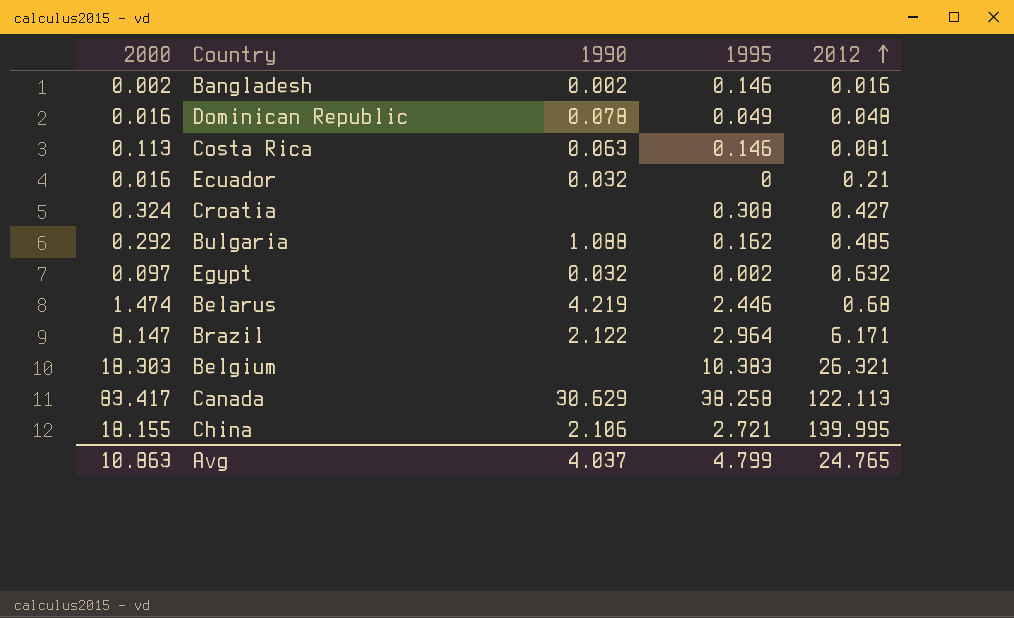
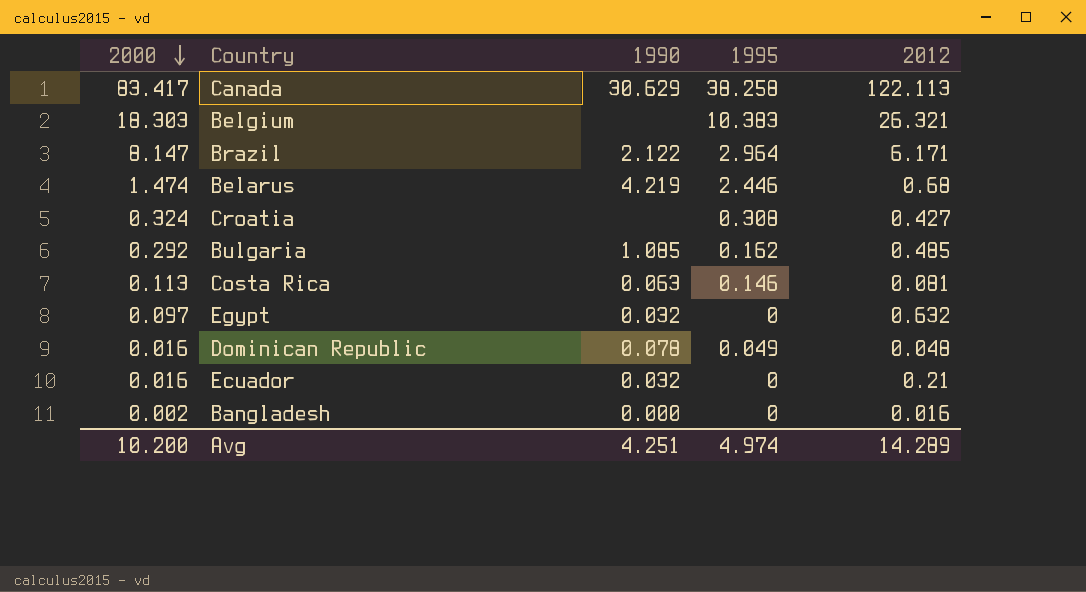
row order: 2012 ascending -> 2000 descending
row China: 18.155 | 2.106 | 2.721 | 139.995 -> none
Bulgaria | 1990: 1.088 -> 1.085
Egypt | 1995: 0.002 -> 0
Bangladesh | 1990: 0.002 -> 0.000
Bangladesh | 1995: 0.146 -> 0
Avg | 2000: 10.863 -> 10.200
Avg | 1990: 4.037 -> 4.251
Avg | 1995: 4.799 -> 4.974
Avg | 2012: 24.765 -> 14.289

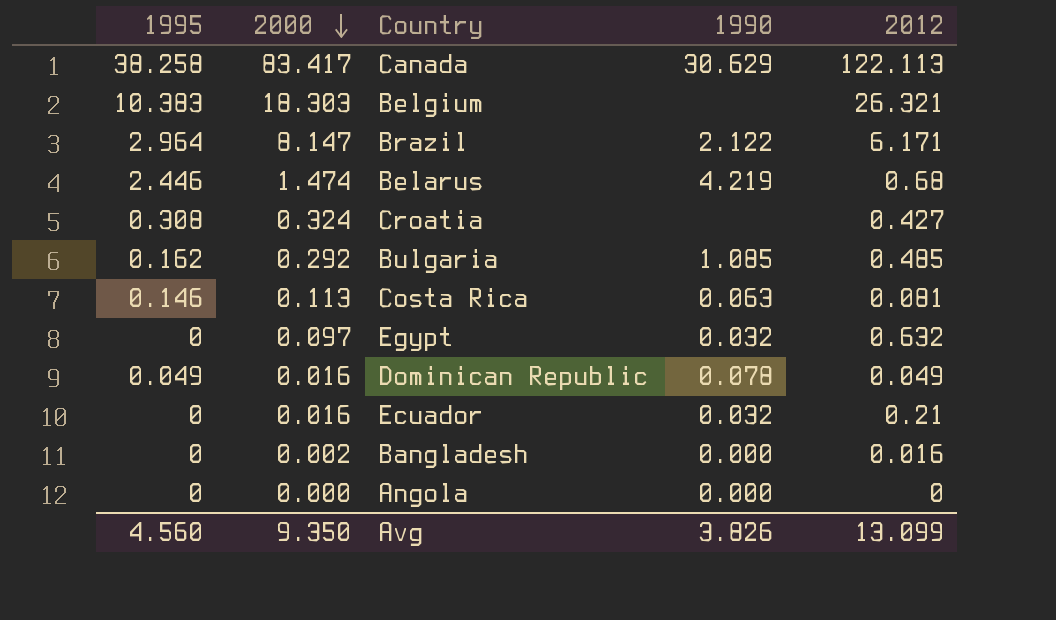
column 1995 | position: 4 -> 1
Dominican Republic | 2012: 0.048 -> 0.049
row Angola: none -> 0 | 0.000 | 0.000 | 0
Avg | 1995: 4.974 -> 4.560
Avg | 2000: 10.200 -> 9.350
Avg | 1990: 4.251 -> 3.826
Avg | 2012: 14.289 -> 13.099

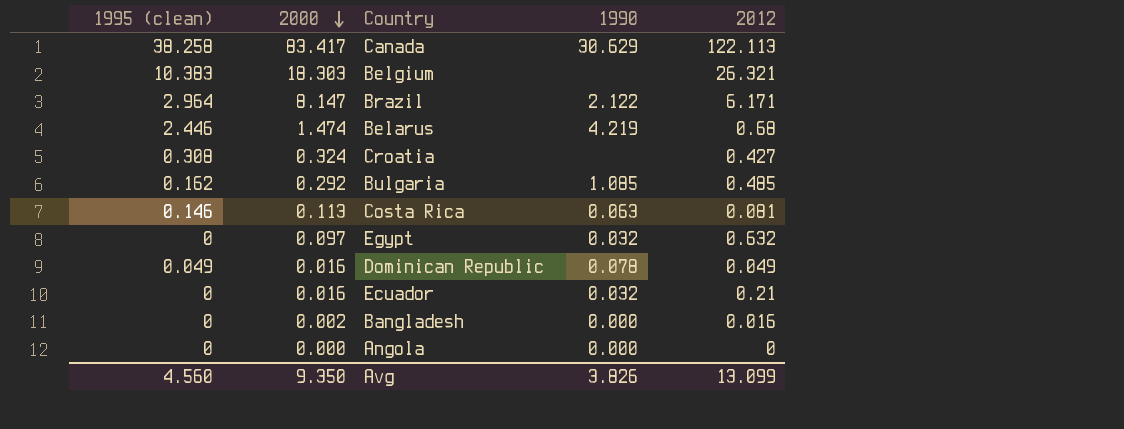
column name: 1995 -> 1995 (clean)

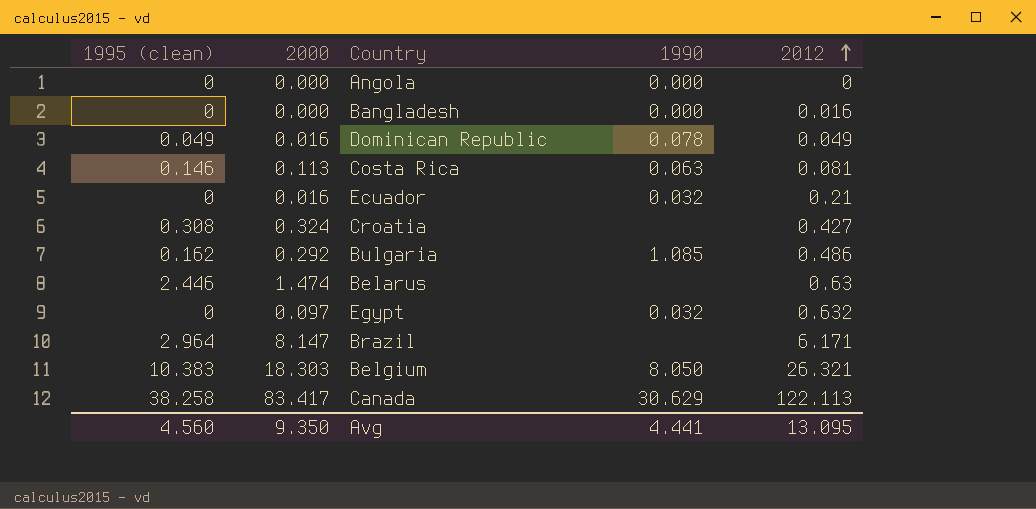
row order: 2000 descending -> 2012 ascending
Bangladesh | 2000: 0.002 -> 0.000
Bulgaria | 2012: 0.485 -> 0.486
Belarus | 1990: 4.219 -> none
Belarus | 2012: 0.68 -> 0.63
Brazil | 1990: 2.122 -> none
Belgium | 1990: none -> 8.050
Avg | 1990: 3.826 -> 4.441
Avg | 2012: 13.099 -> 13.095

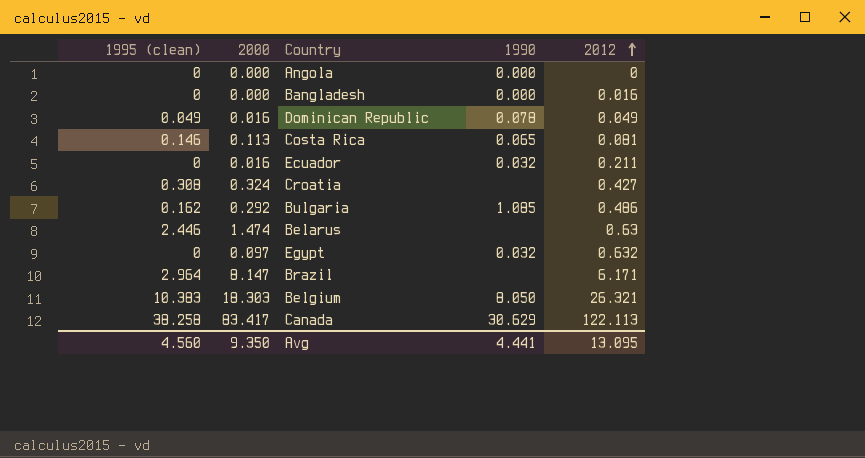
Costa Rica | 1990: 0.063 -> 0.065
Ecuador | 2012: 0.21 -> 0.211

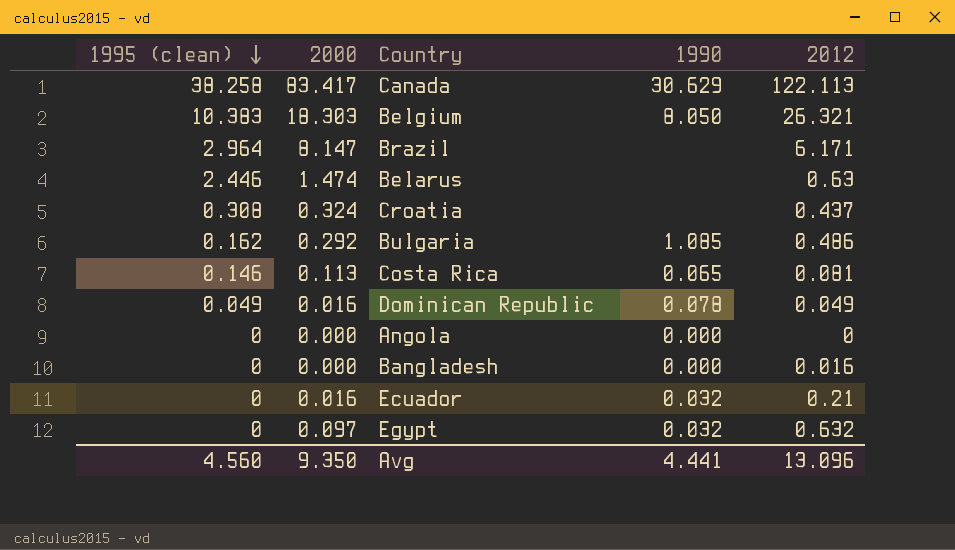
row order: 2012 ascending -> 1995 (clean) descending
Croatia | 2012: 0.427 -> 0.437
Ecuador | 2012: 0.211 -> 0.21
Avg | 2012: 13.095 -> 13.096

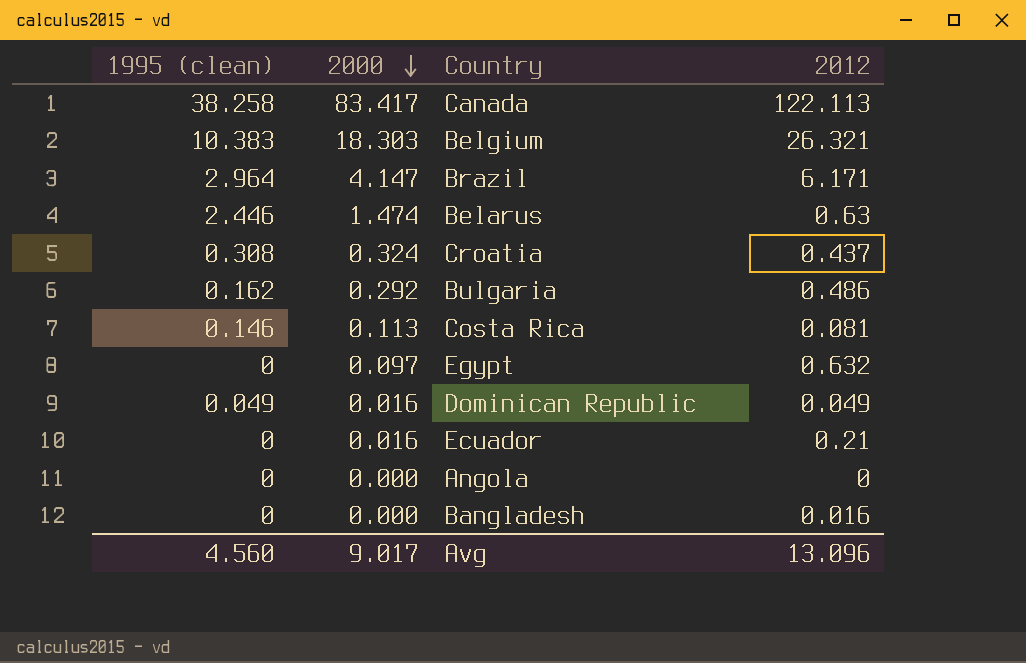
row order: 1995 (clean) descending -> 2000 descending
column 1990 | position: 4 -> none
Brazil | 2000: 8.147 -> 4.147
Avg | 2000: 9.350 -> 9.017

